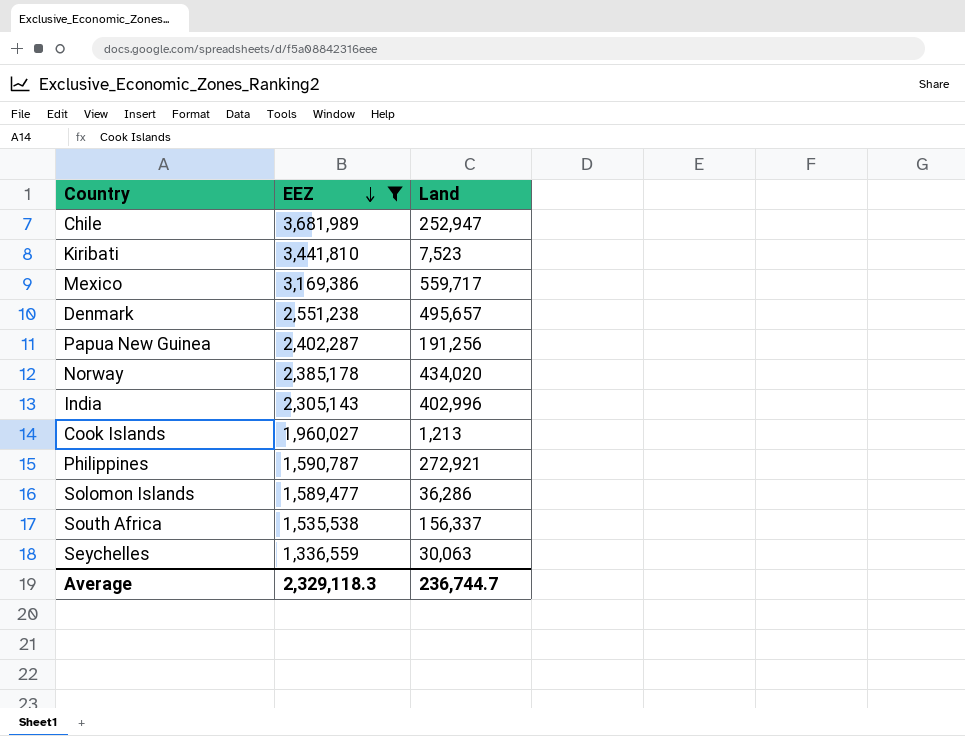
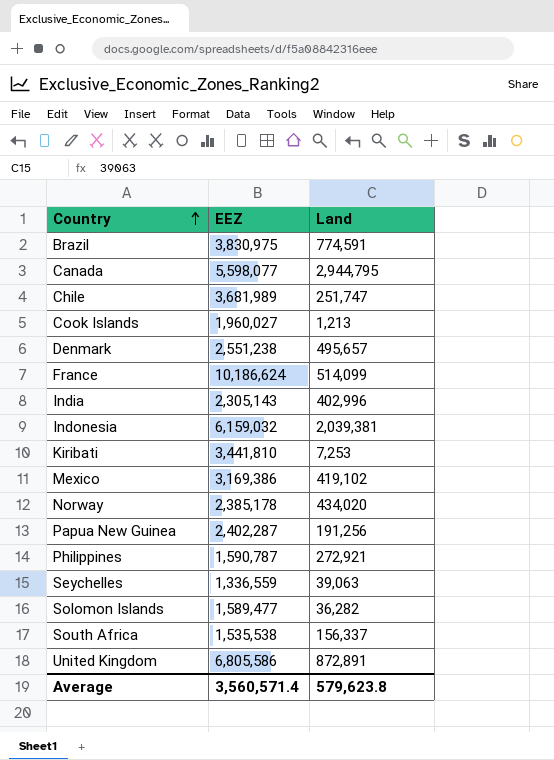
filter: EEZ <= 3,681,989 -> none
row order: EEZ descending -> Country ascending
Chile | Land: 252,947 -> 251,747
Kiribati | Land: 7,523 -> 7,253
Mexico | Land: 559,717 -> 419,102
Seychelles | Land: 30,063 -> 39,063
Solomon Islands | Land: 36,286 -> 36,282
Average | EEZ: 2,329,118.3 -> 3,560,571.4
Average | Land: 236,744.7 -> 579,623.8

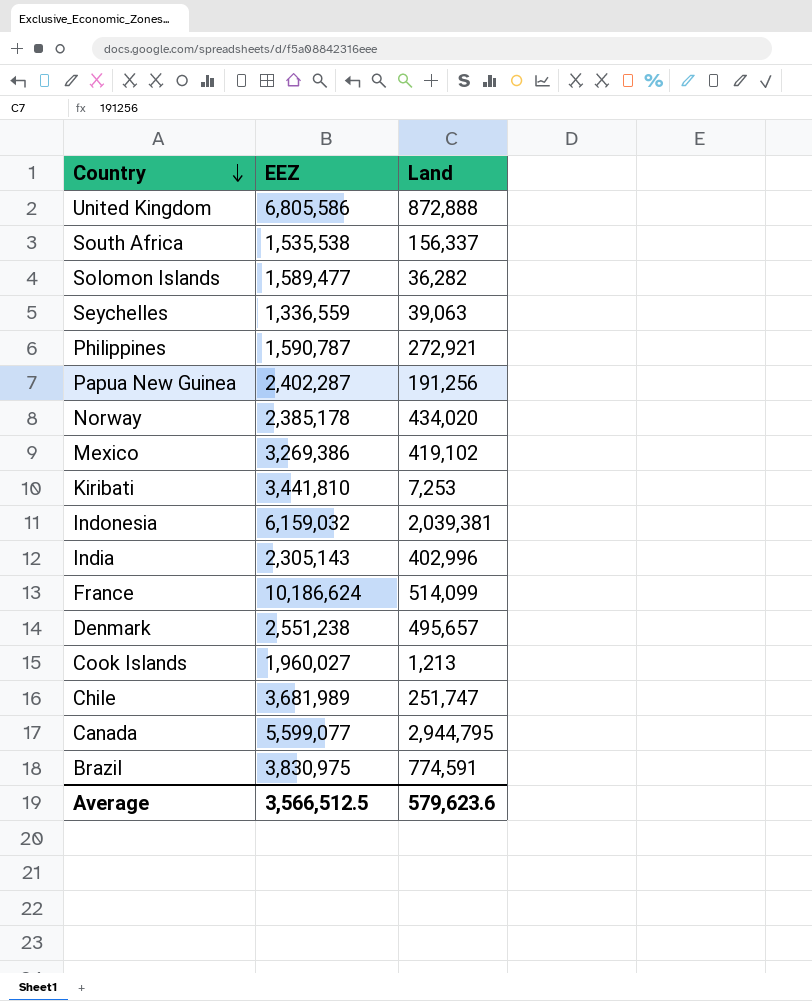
row order: Country ascending -> Country descending
United Kingdom | Land: 872,891 -> 872,888
Mexico | EEZ: 3,169,386 -> 3,269,386
Canada | EEZ: 5,598,077 -> 5,599,077
Average | EEZ: 3,560,571.4 -> 3,566,512.5
Average | Land: 579,623.8 -> 579,623.6

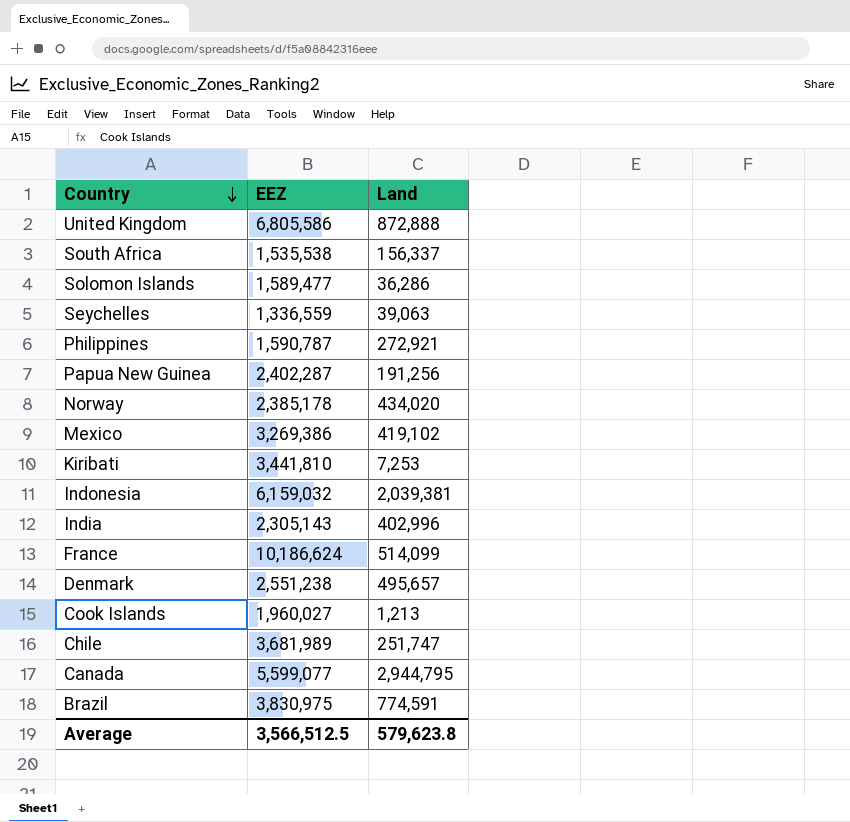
Solomon Islands | Land: 36,282 -> 36,286
Average | Land: 579,623.6 -> 579,623.8

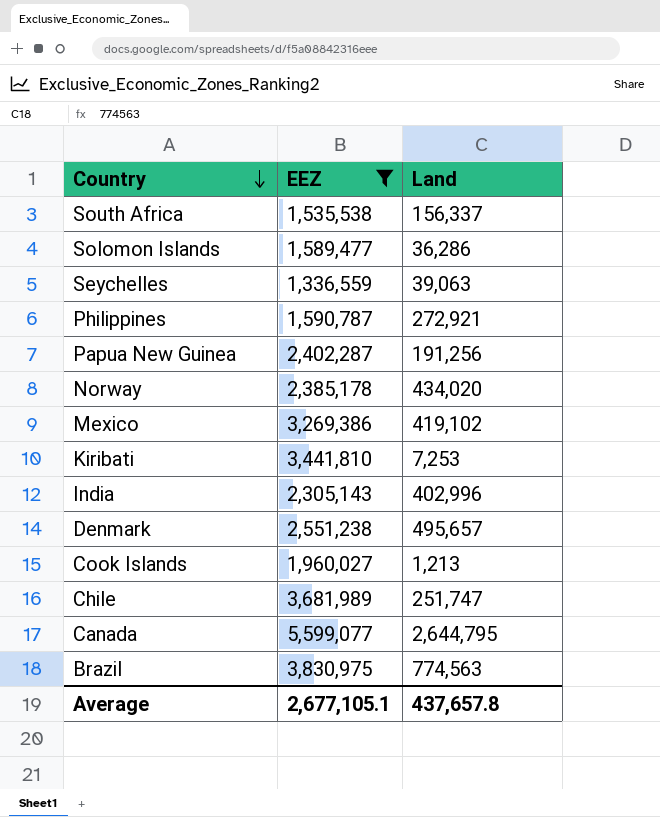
filter: none -> EEZ <= 5,599,077
Canada | Land: 2,944,795 -> 2,644,795
Brazil | Land: 774,591 -> 774,563
Average | EEZ: 3,566,512.5 -> 2,677,105.1
Average | Land: 579,623.8 -> 437,657.8

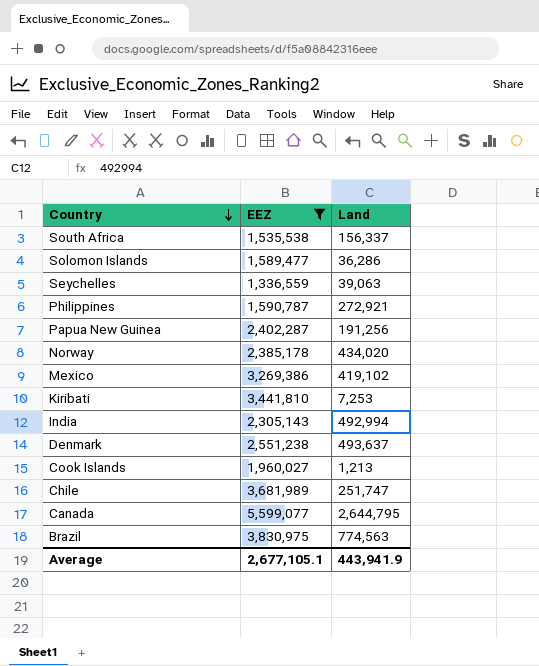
India | Land: 402,996 -> 492,994
Denmark | Land: 495,657 -> 493,637
Average | Land: 437,657.8 -> 443,941.9

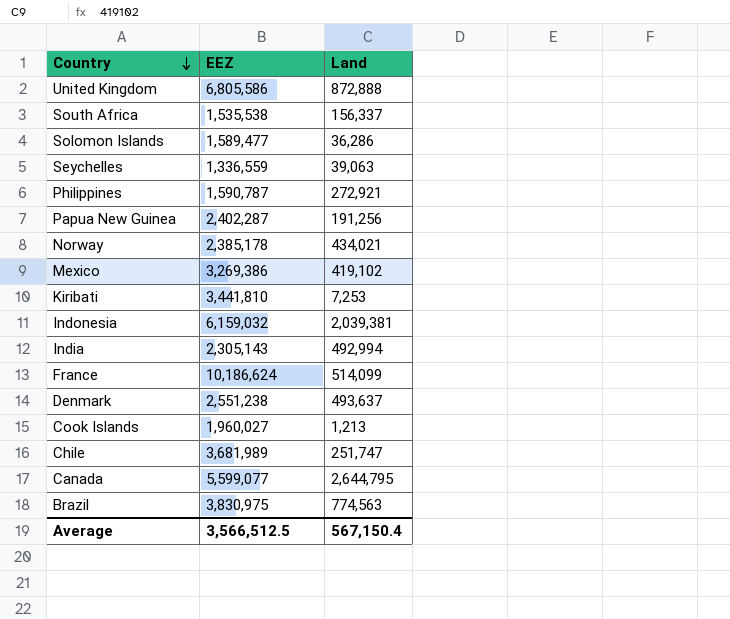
filter: EEZ <= 5,599,077 -> none
Norway | Land: 434,020 -> 434,021
Average | EEZ: 2,677,105.1 -> 3,566,512.5
Average | Land: 443,941.9 -> 567,150.4

